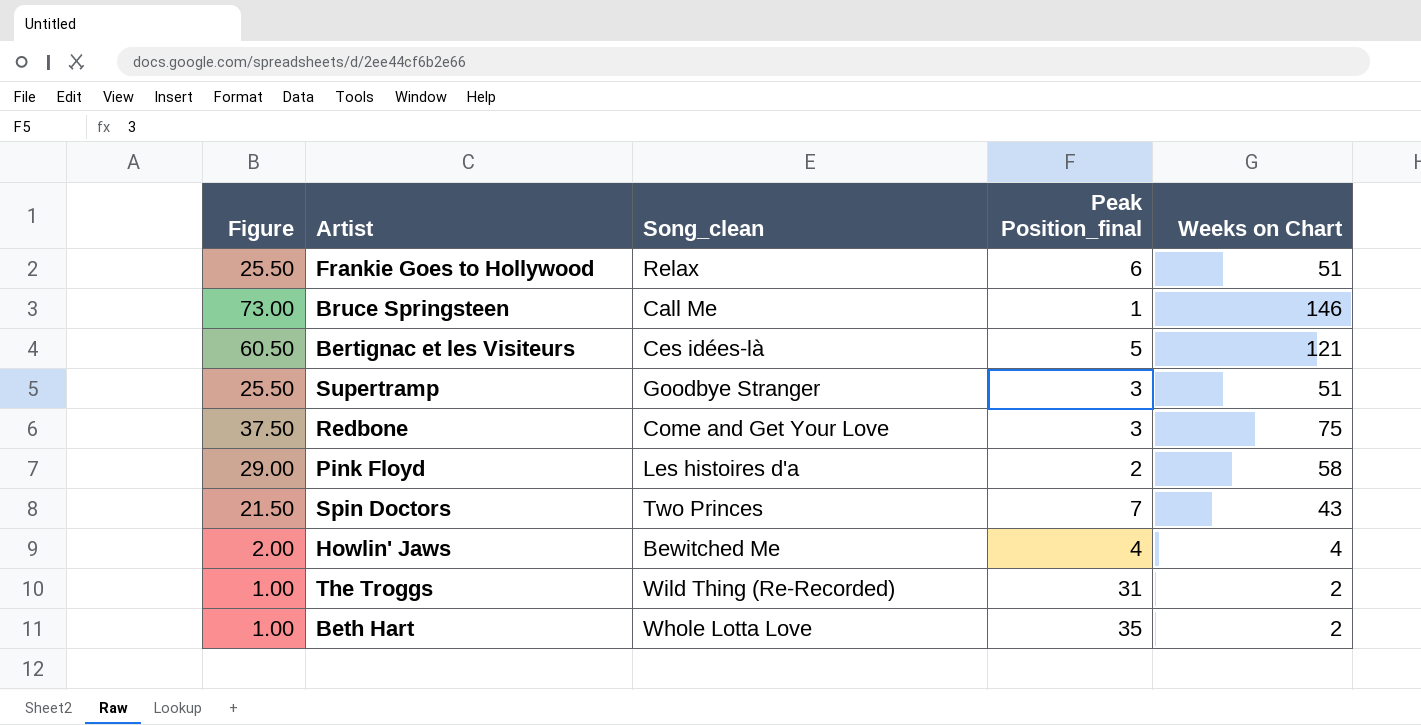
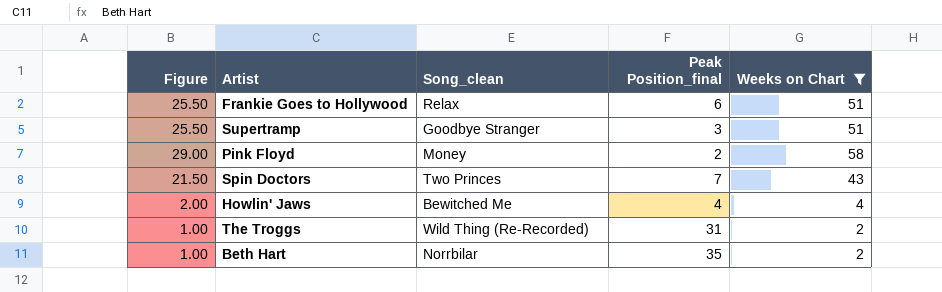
filter: none -> Weeks on Chart <= 58
Pink Floyd | Song_clean: Les histoires d'a -> Money
Beth Hart | Song_clean: Whole Lotta Love -> Norrbilar

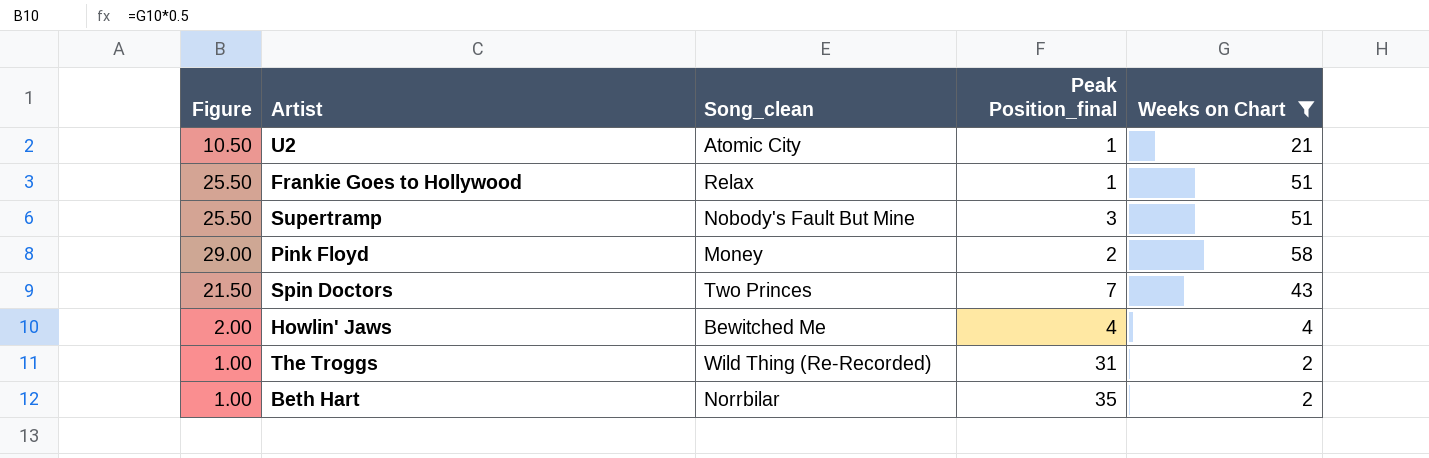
row U2: none -> 10.50 | Atomic City | 1 | 21
Frankie Goes to Hollywood | Peak Position_final: 6 -> 1
Supertramp | Song_clean: Goodbye Stranger -> Nobody's Fault But Mine

